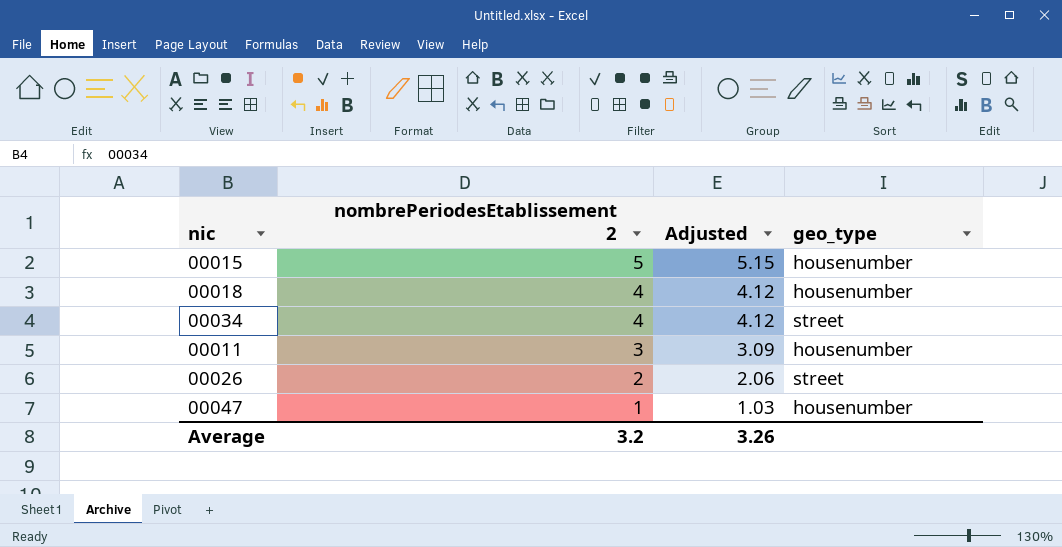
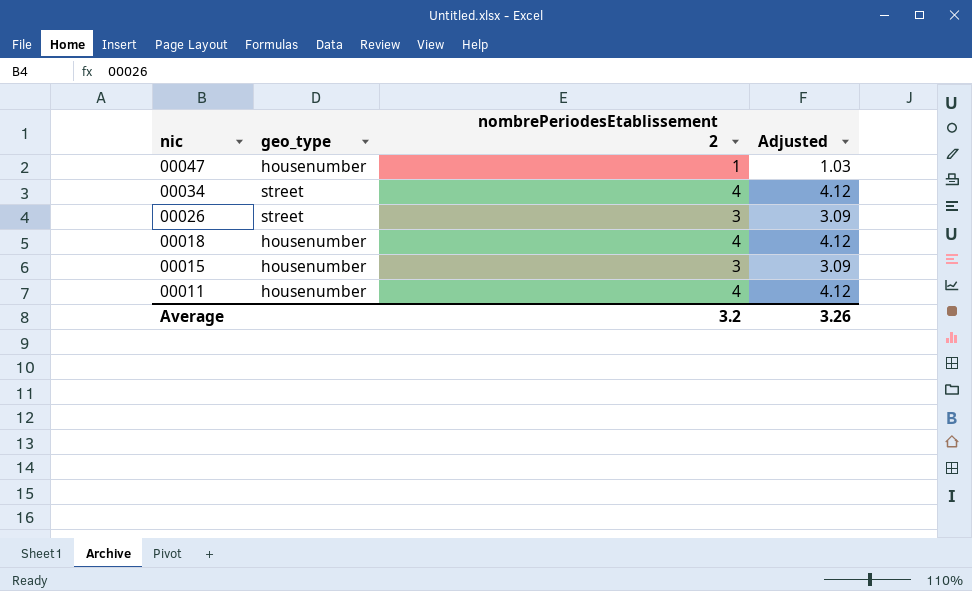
row order: nombrePeriodesEtablissement 2 descending -> nic descending
column geo_type | position: 4 -> 2
00026 | nombrePeriodesEtablissement 2: 2 -> 3
00026 | Adjusted: 2.06 -> 3.09
00015 | nombrePeriodesEtablissement 2: 5 -> 3
00015 | Adjusted: 5.15 -> 3.09
00011 | nombrePeriodesEtablissement 2: 3 -> 4
00011 | Adjusted: 3.09 -> 4.12

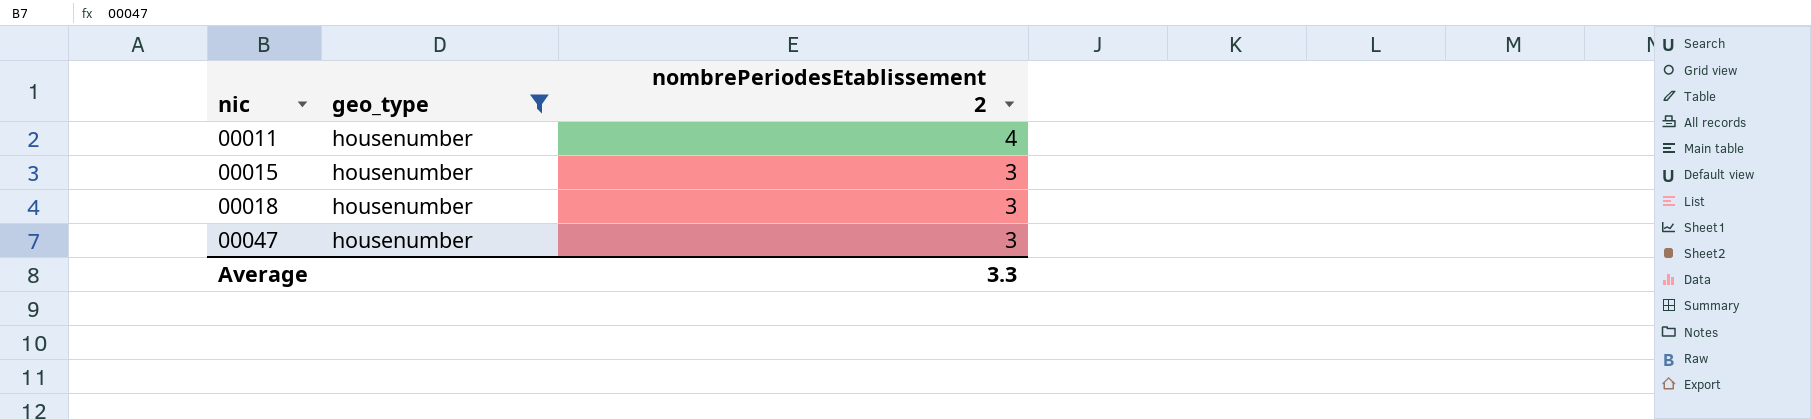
filter: none -> geo_type = housenumber
row order: nic descending -> nic ascending
column Adjusted | formula: [nombrePeriodesEtablissement 2] * 1.03 -> none
00018 | nombrePeriodesEtablissement 2: 4 -> 3
00047 | nombrePeriodesEtablissement 2: 1 -> 3
Average | nombrePeriodesEtablissement 2: 3.2 -> 3.3

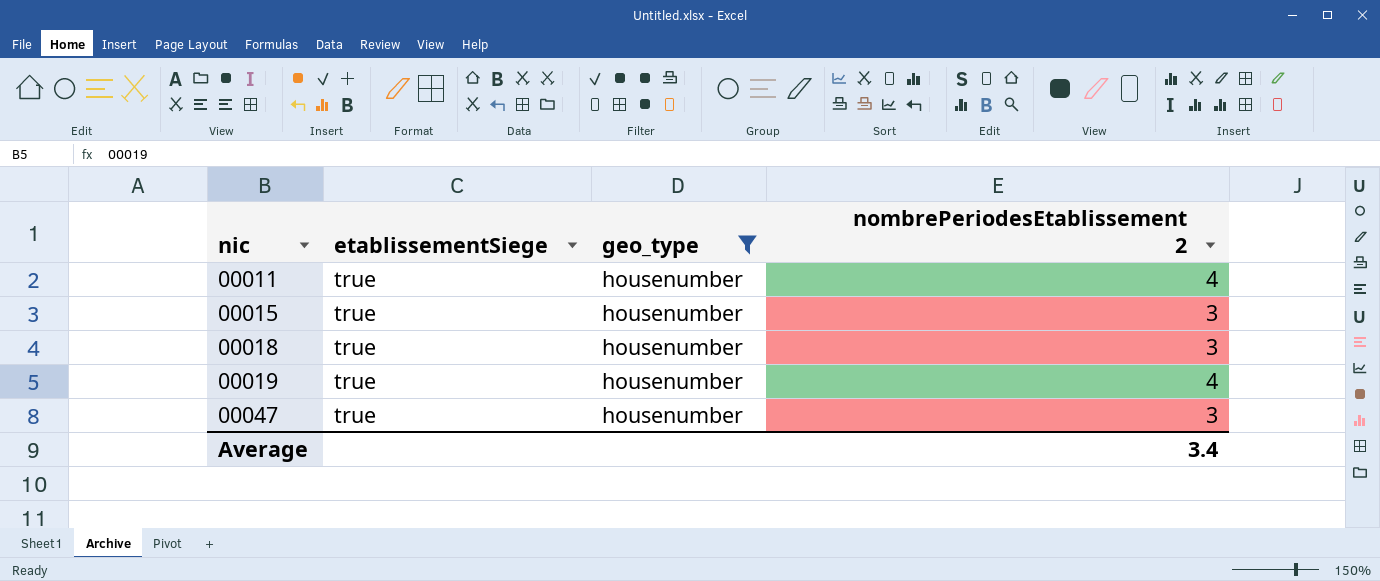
column etablissementSiege | position: none -> 2
row 00019: none -> true | housenumber | 4
Average | nombrePeriodesEtablissement 2: 3.3 -> 3.4

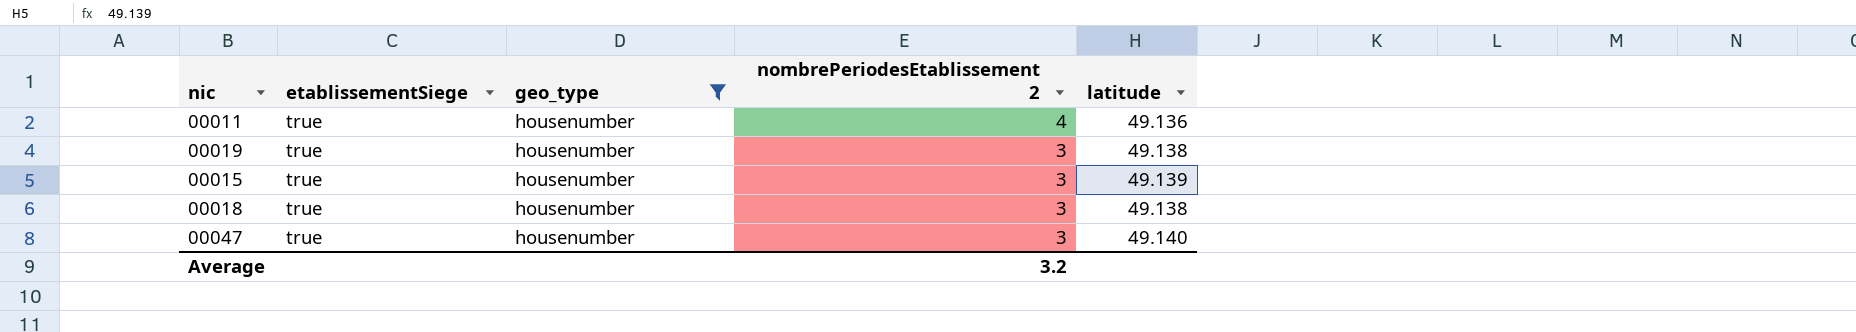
row order: nic ascending -> nombrePeriodesEtablissement 2 descending
column latitude | position: none -> 5
00019 | nombrePeriodesEtablissement 2: 4 -> 3
Average | nombrePeriodesEtablissement 2: 3.4 -> 3.2

